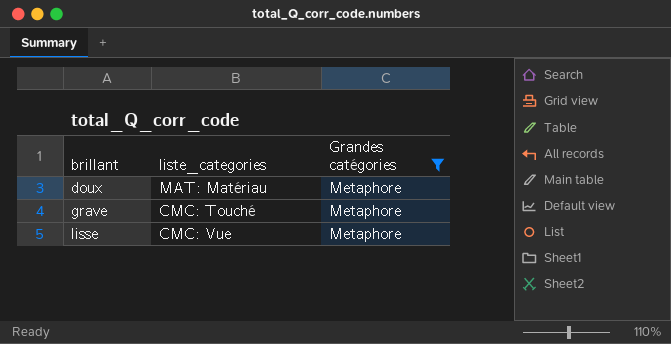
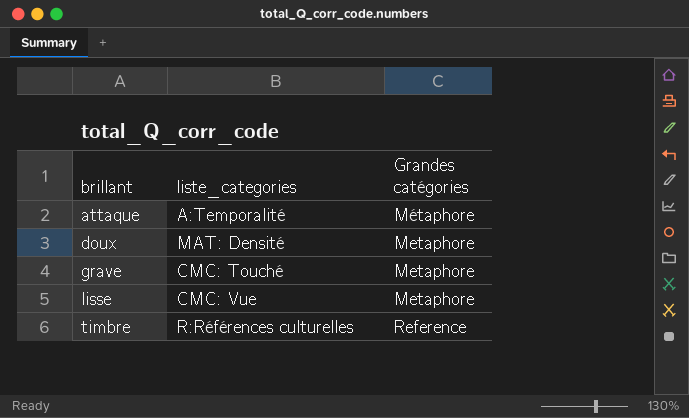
filter: Grandes catégories = Metaphore -> none
doux | liste_categories: MAT: Matériau -> MAT: Densité

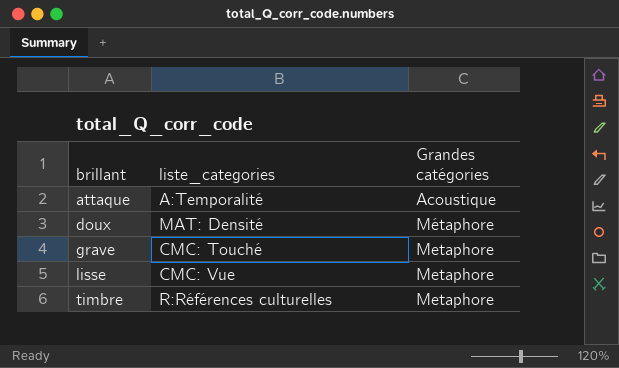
attaque | Grandes catégories: Métaphore -> Acoustique
doux | Grandes catégories: Metaphore -> Métaphore
timbre | Grandes catégories: Reference -> Metaphore

